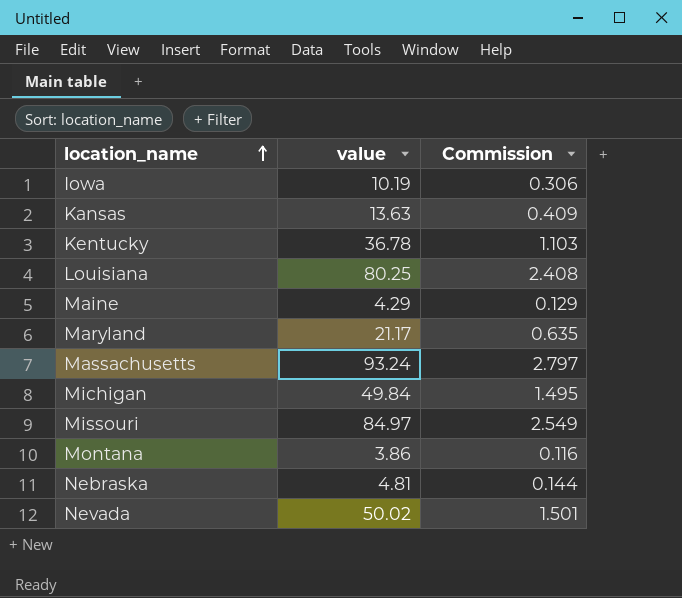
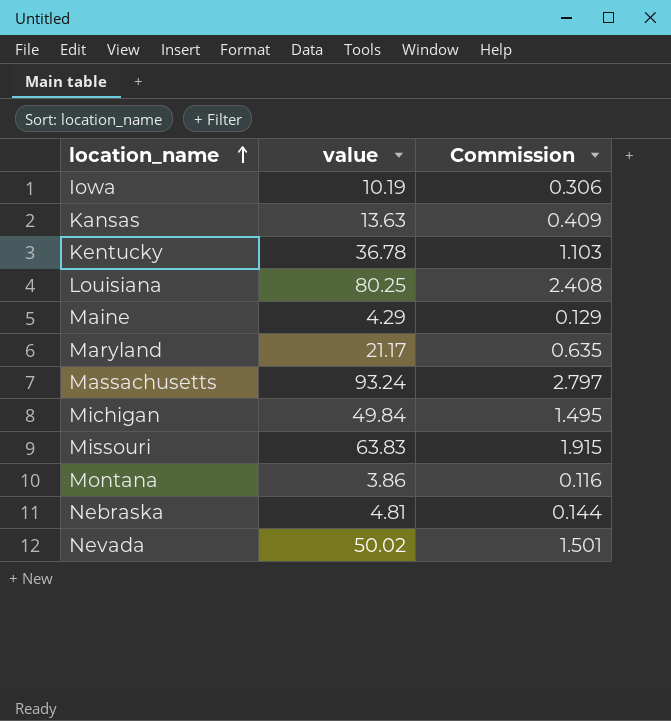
Missouri | value: 84.97 -> 63.83
Missouri | Commission: 2.549 -> 1.915

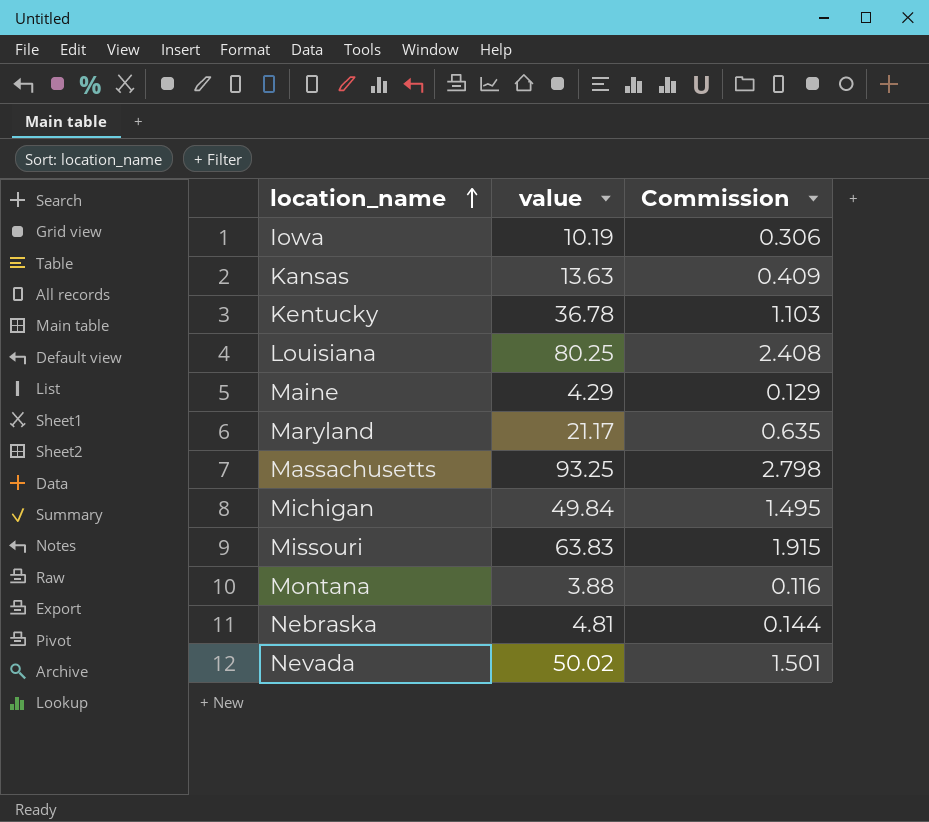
Massachusetts | value: 93.24 -> 93.25
Massachusetts | Commission: 2.797 -> 2.798
Montana | value: 3.86 -> 3.88

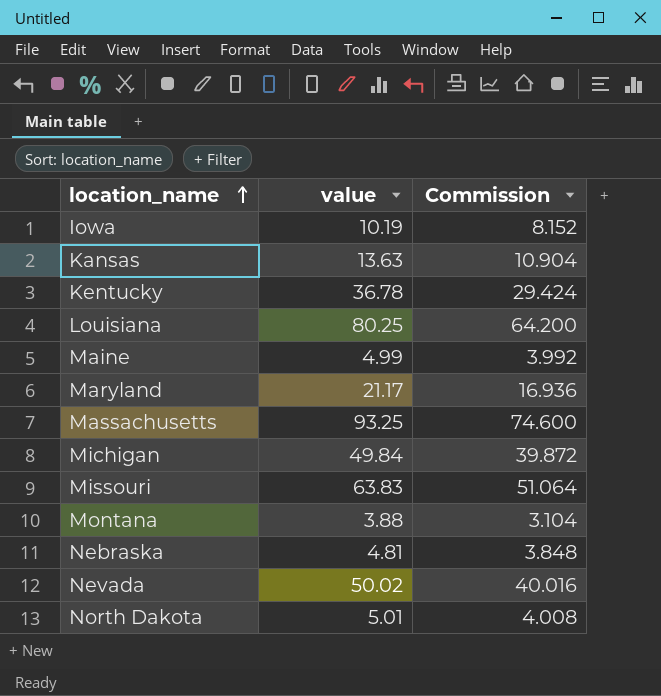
column Commission | formula: [value] * 0.03 -> [value] * 0.8
Maine | value: 4.29 -> 4.99
row North Dakota: none -> 5.01 | 4.008

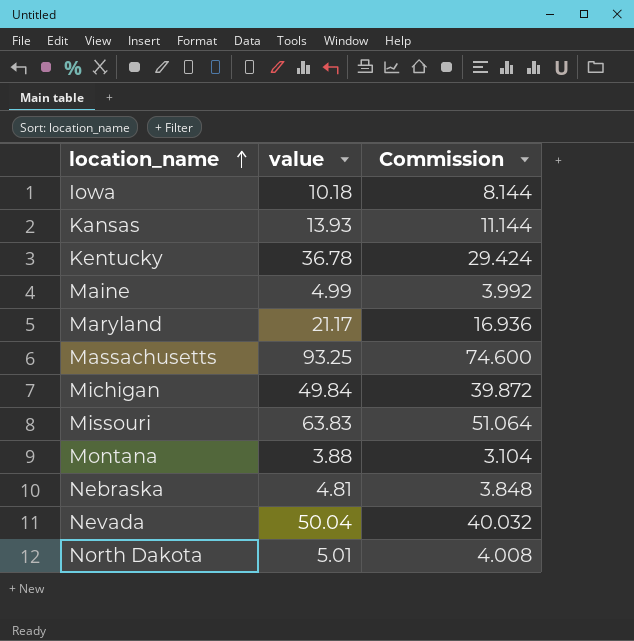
row Louisiana: 80.25 | 64.200 -> none
Iowa | value: 10.19 -> 10.18
Iowa | Commission: 8.152 -> 8.144
Kansas | value: 13.63 -> 13.93
Kansas | Commission: 10.904 -> 11.144
Nevada | value: 50.02 -> 50.04
Nevada | Commission: 40.016 -> 40.032

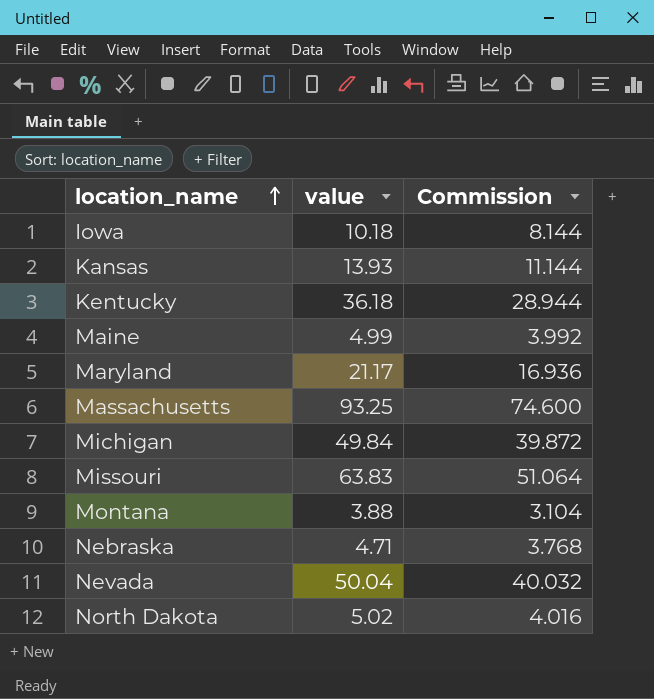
Kentucky | value: 36.78 -> 36.18
Kentucky | Commission: 29.424 -> 28.944
Nebraska | value: 4.81 -> 4.71
Nebraska | Commission: 3.848 -> 3.768
North Dakota | value: 5.01 -> 5.02
North Dakota | Commission: 4.008 -> 4.016

